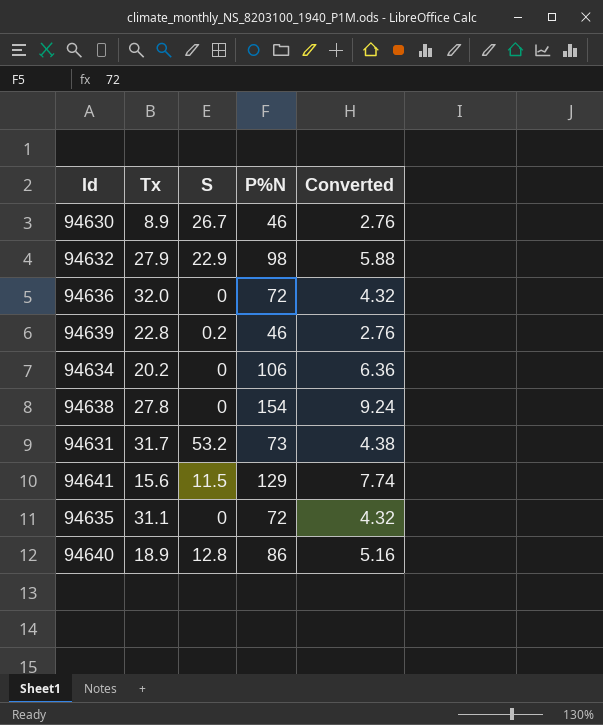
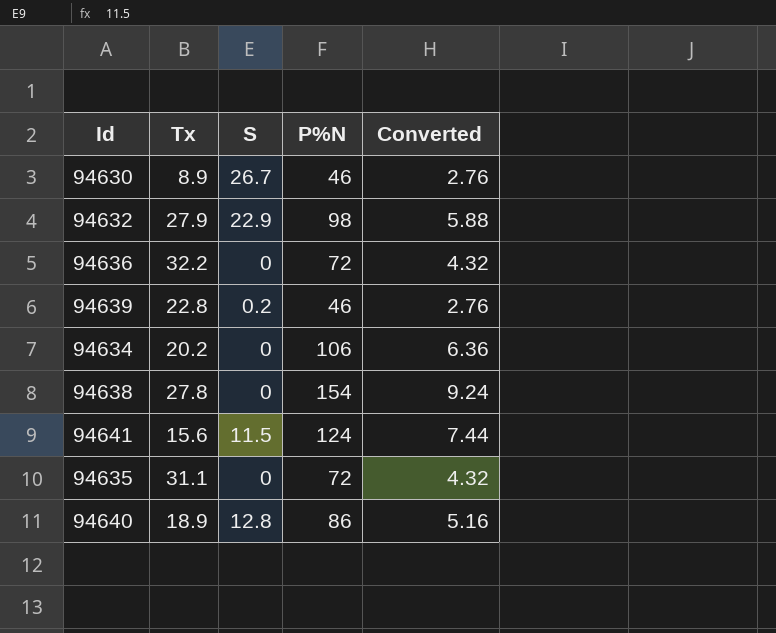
row 94631: 31.7 | 53.2 | 73 | 4.38 -> none
94636 | Tx: 32.0 -> 32.2
94641 | P%N: 129 -> 124
94641 | Converted: 7.74 -> 7.44

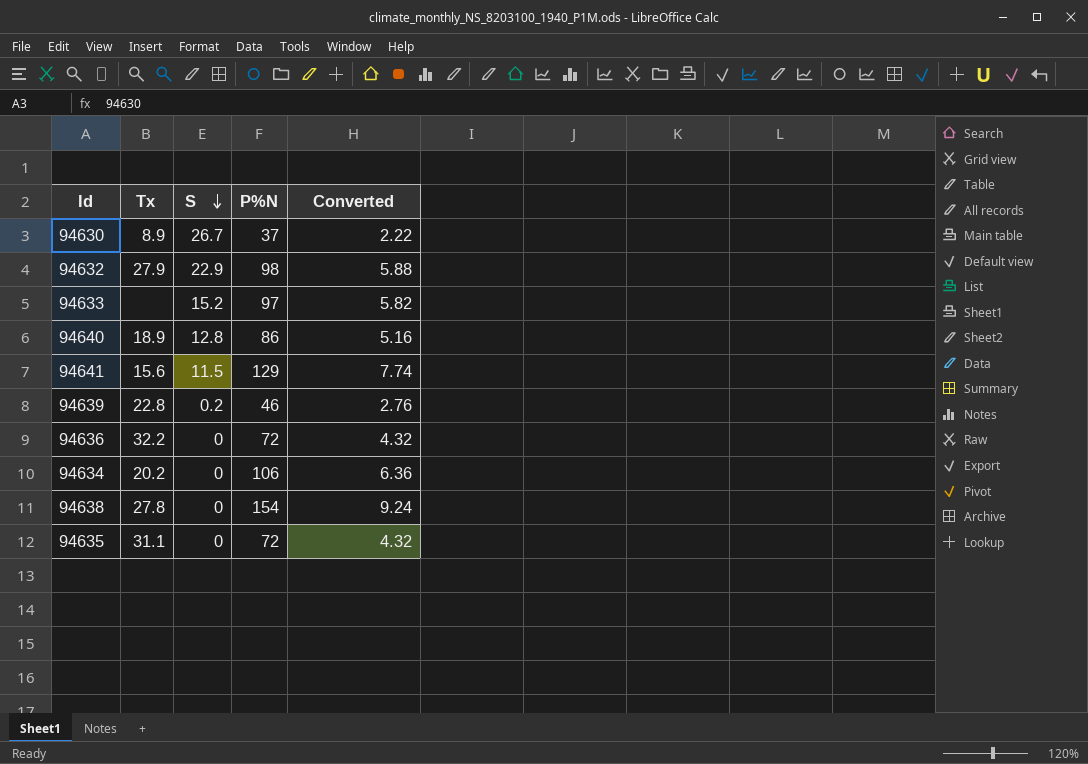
row order: none -> S descending
94630 | P%N: 46 -> 37
94630 | Converted: 2.76 -> 2.22
row 94633: none -> none | 15.2 | 97 | 5.82
94641 | P%N: 124 -> 129
94641 | Converted: 7.44 -> 7.74

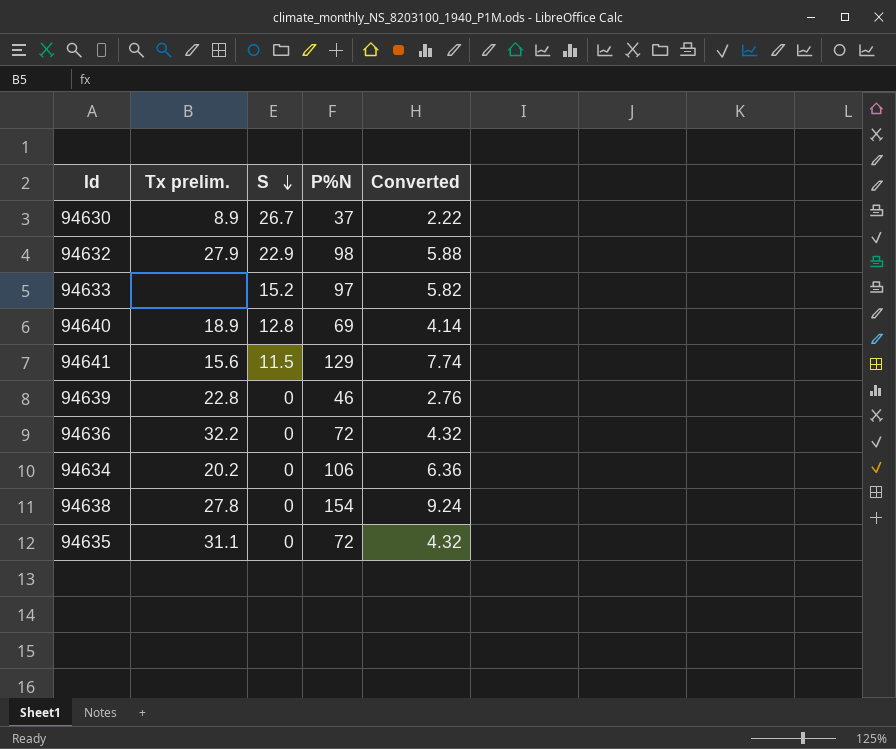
column name: Tx -> Tx prelim.
94640 | P%N: 86 -> 69
94640 | Converted: 5.16 -> 4.14
94639 | S: 0.2 -> 0

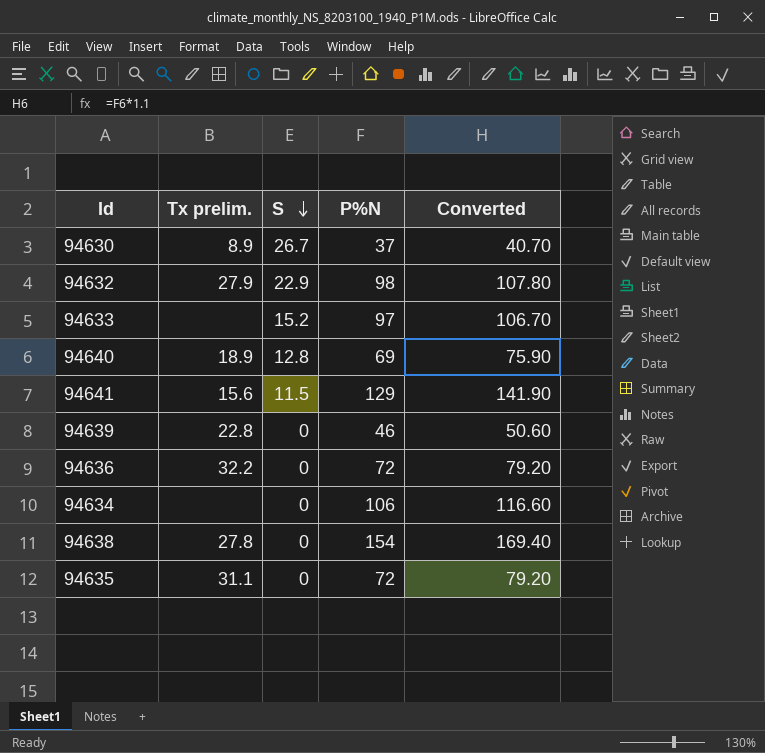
column Converted | formula: [P%N] * 0.06 -> [P%N] * 1.1
94634 | Tx prelim.: 20.2 -> none

